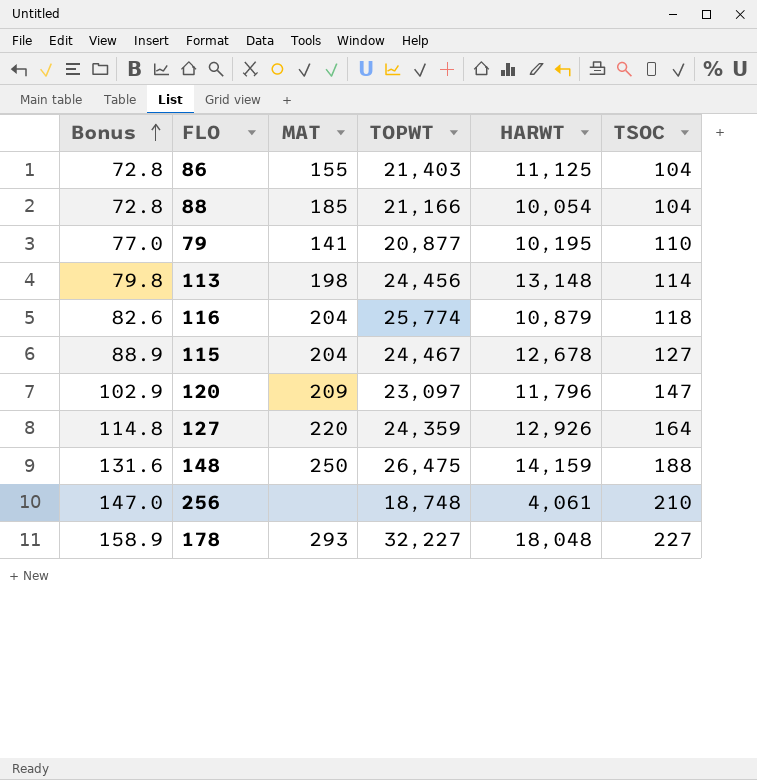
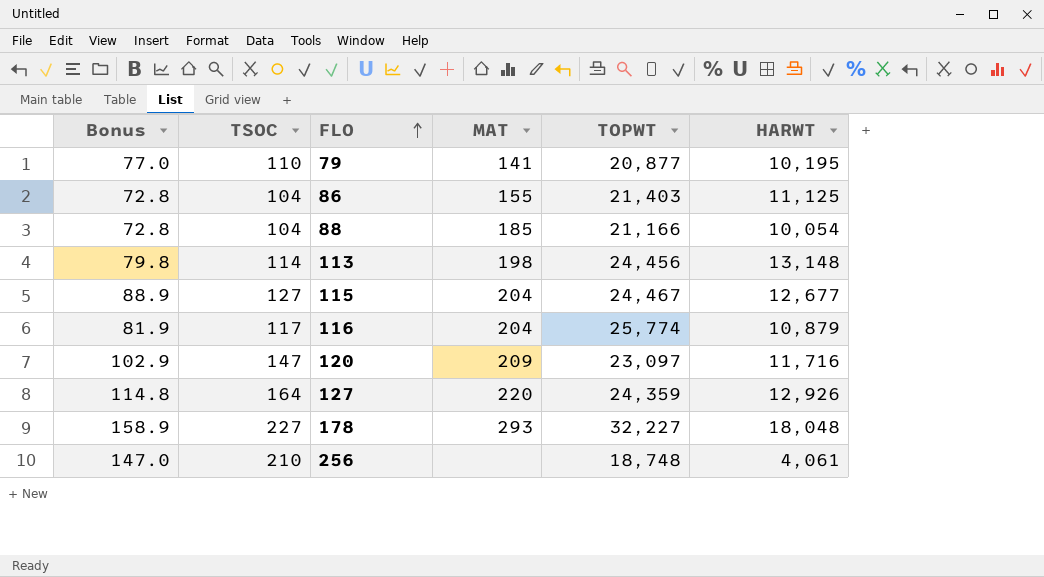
row order: Bonus ascending -> FLO ascending
column TSOC | position: 6 -> 2
row 148: 131.6 | 250 | 26,475 | 14,159 | 188 -> none
115 | HARWT: 12,678 -> 12,677
116 | Bonus: 82.6 -> 81.9
116 | TSOC: 118 -> 117
120 | HARWT: 11,796 -> 11,716

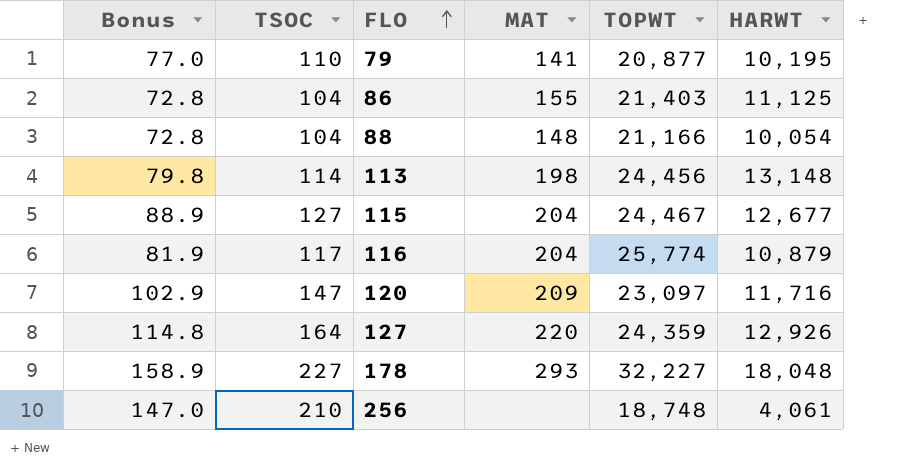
88 | MAT: 185 -> 148

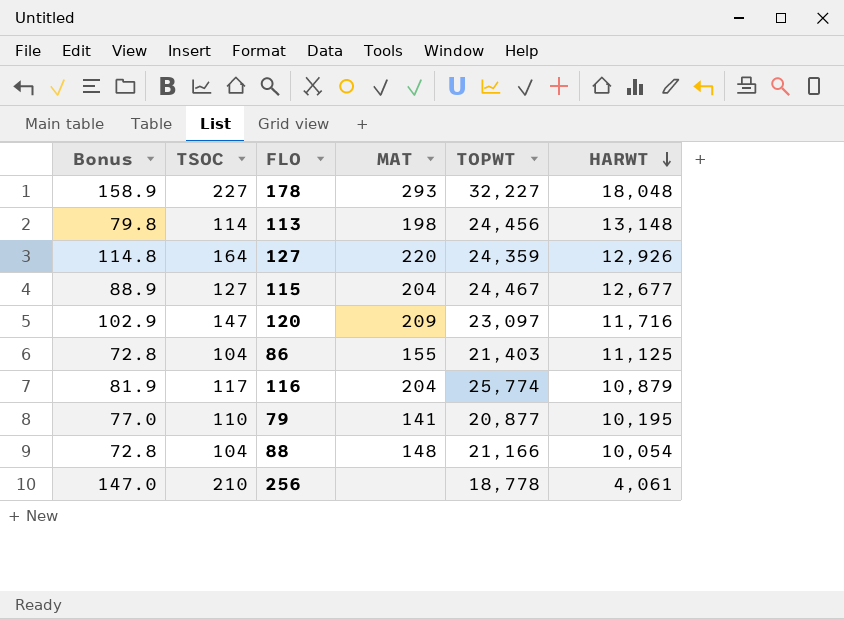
row order: FLO ascending -> HARWT descending
256 | TOPWT: 18,748 -> 18,778

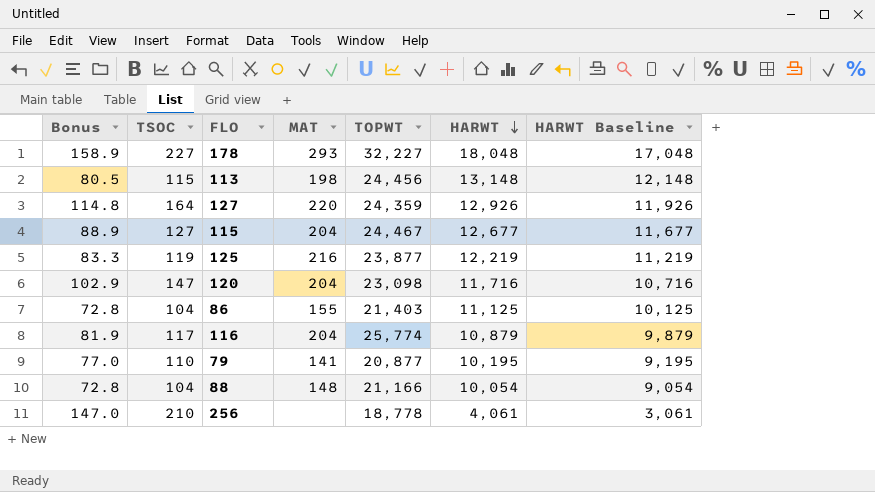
column HARWT Baseline | formula: none -> [HARWT] - 1000
113 | Bonus: 79.8 -> 80.5
113 | TSOC: 114 -> 115
row 125: none -> 83.3 | 119 | 216 | 23,877 | 12,219 | 11,219
120 | MAT: 209 -> 204
120 | TOPWT: 23,097 -> 23,098

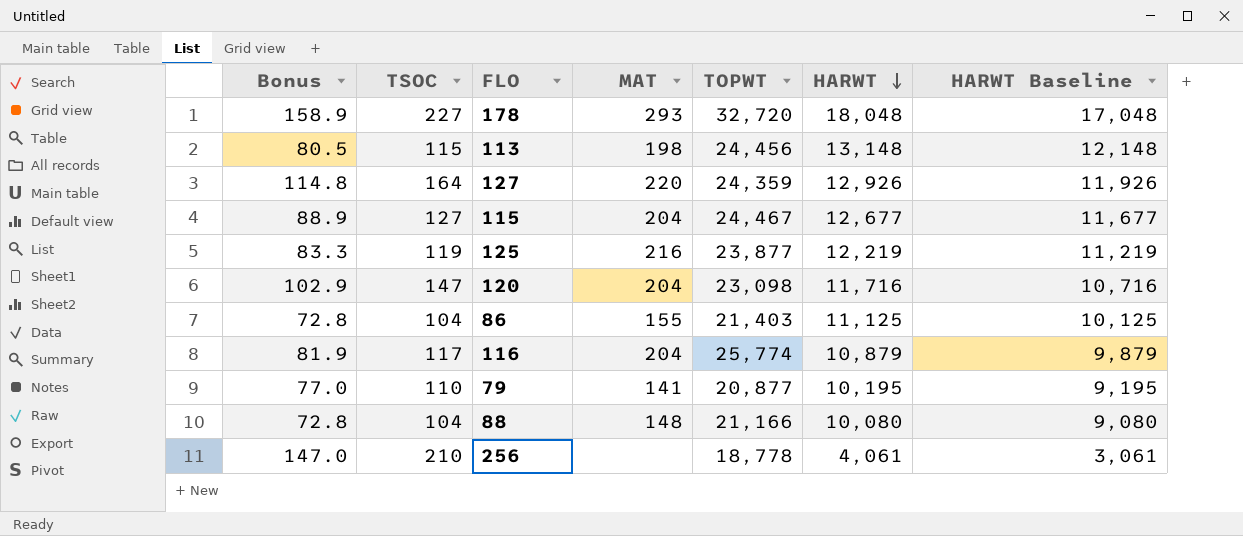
178 | TOPWT: 32,227 -> 32,720
88 | HARWT: 10,054 -> 10,080
88 | HARWT Baseline: 9,054 -> 9,080

